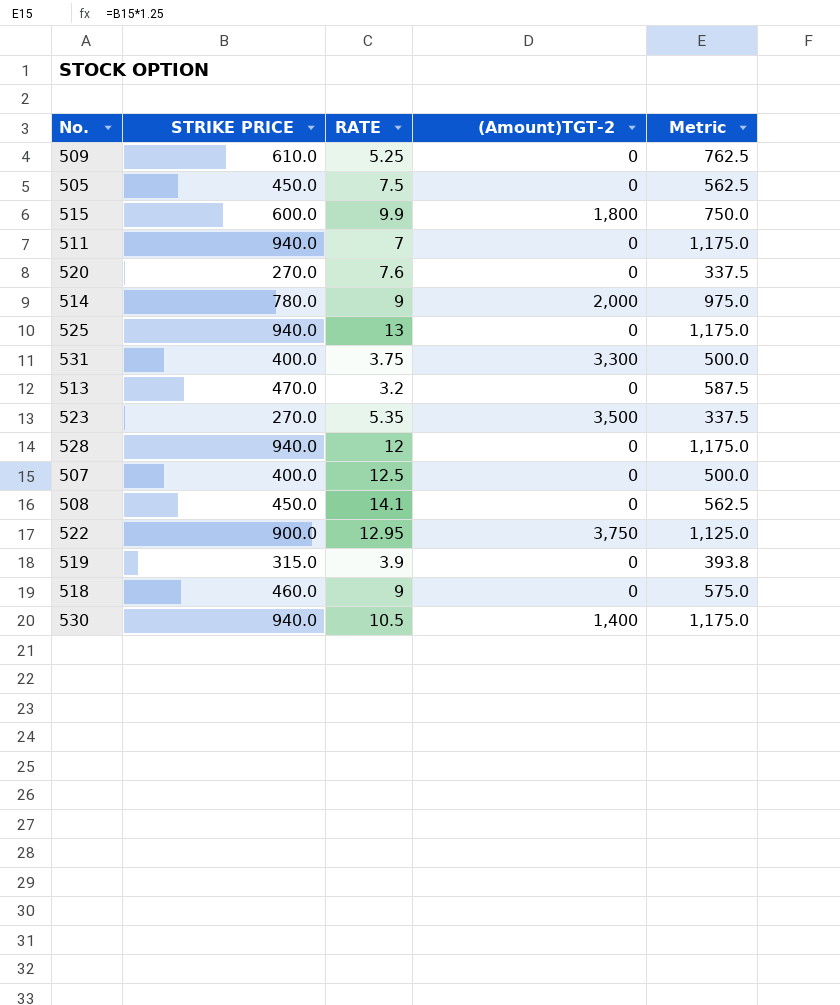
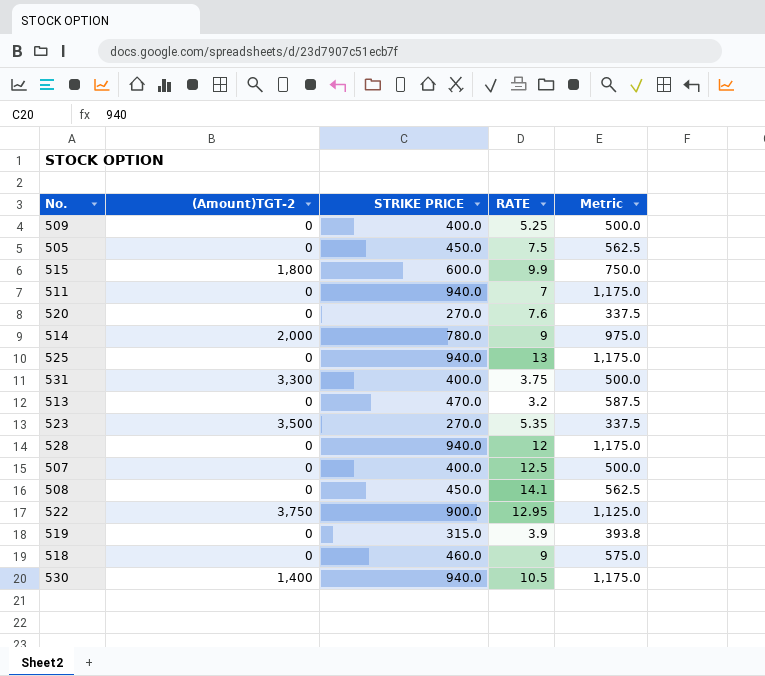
column (Amount)TGT-2 | position: 4 -> 2
509 | STRIKE PRICE: 610.0 -> 400.0
509 | Metric: 762.5 -> 500.0

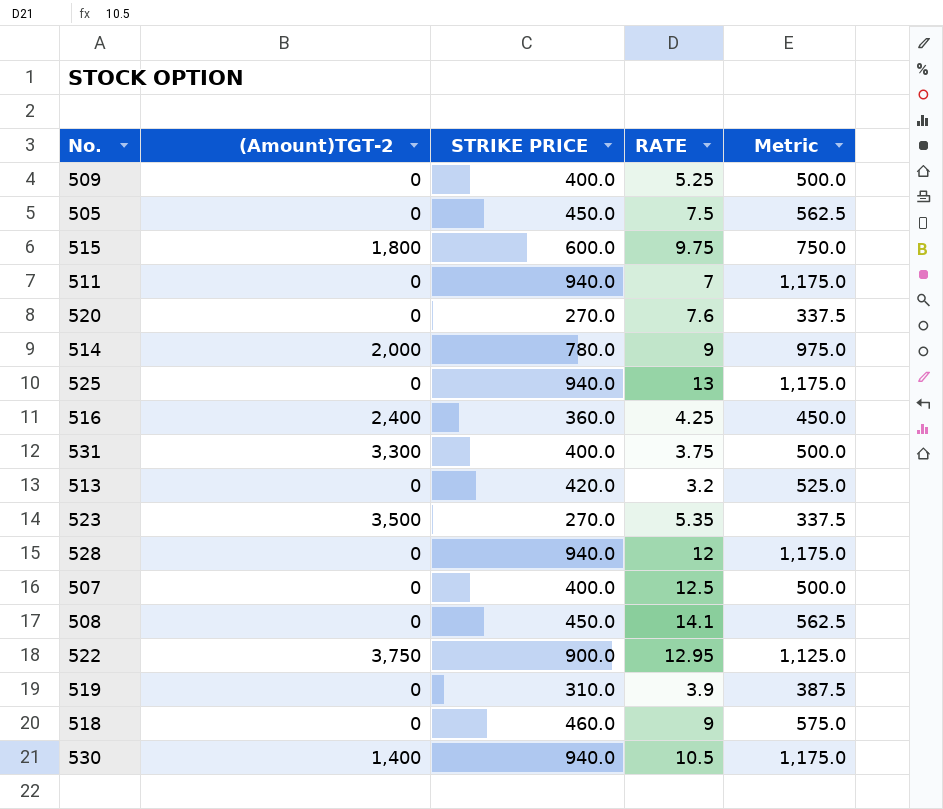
515 | RATE: 9.9 -> 9.75
row 516: none -> 2,400 | 360.0 | 4.25 | 450.0
513 | STRIKE PRICE: 470.0 -> 420.0
513 | Metric: 587.5 -> 525.0
519 | STRIKE PRICE: 315.0 -> 310.0
519 | Metric: 393.8 -> 387.5

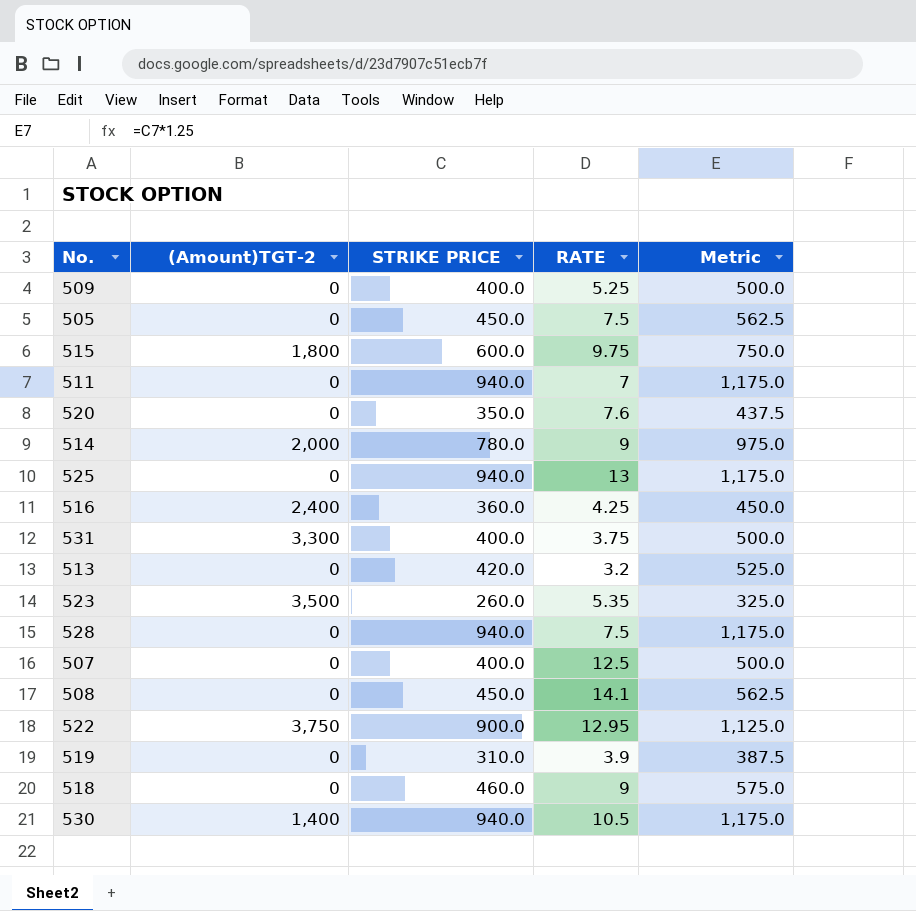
520 | STRIKE PRICE: 270.0 -> 350.0
520 | Metric: 337.5 -> 437.5
523 | STRIKE PRICE: 270.0 -> 260.0
523 | Metric: 337.5 -> 325.0
528 | RATE: 12 -> 7.5

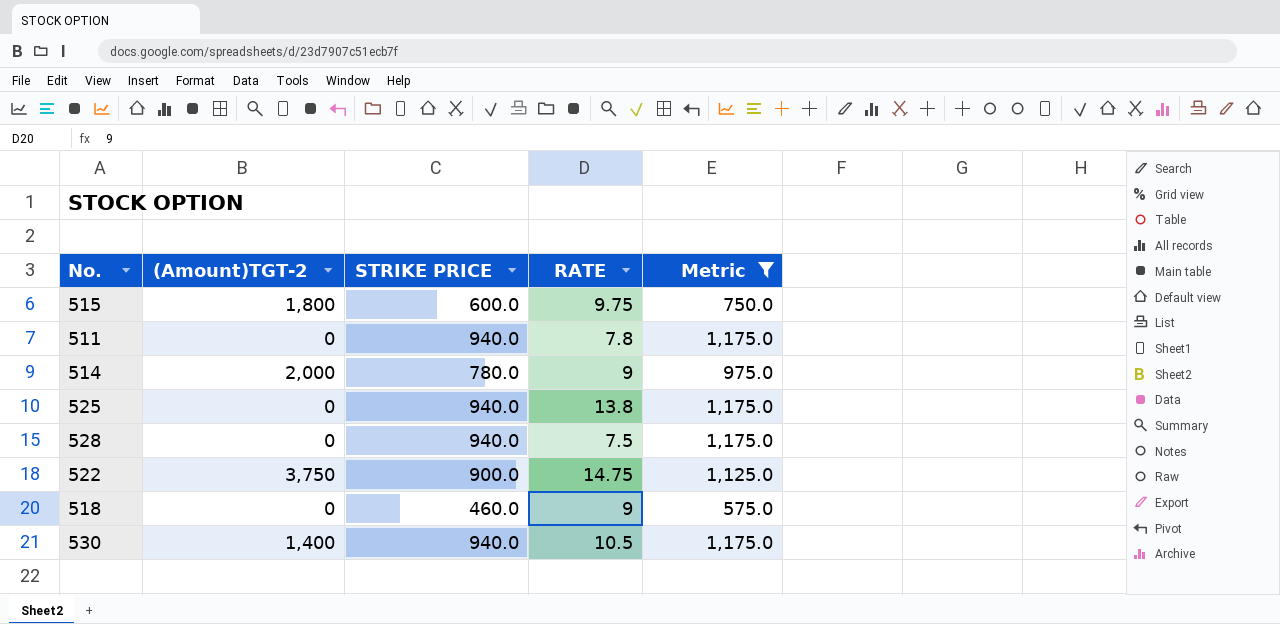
filter: none -> Metric >= 575.0
511 | RATE: 7 -> 7.8
525 | RATE: 13 -> 13.8
522 | RATE: 12.95 -> 14.75

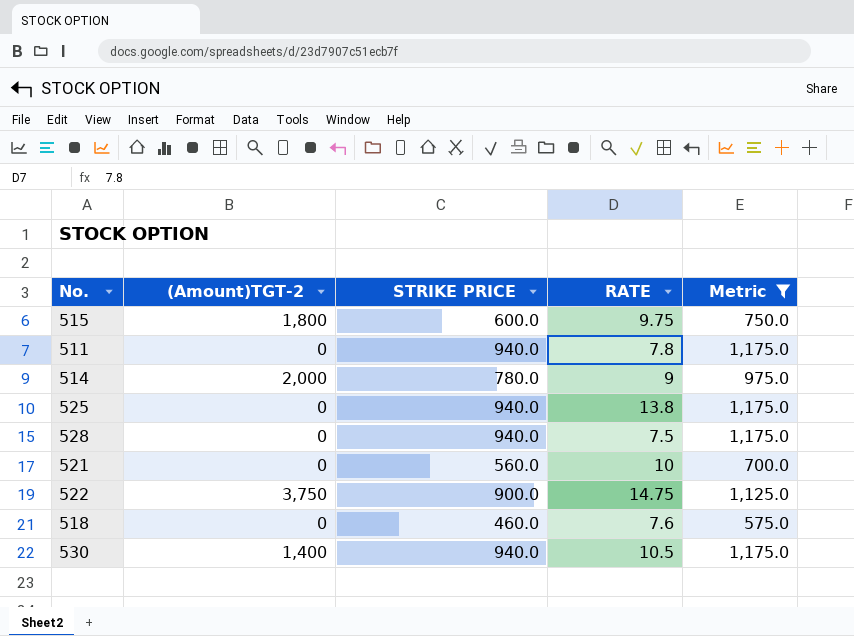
row 521: none -> 0 | 560.0 | 10 | 700.0
518 | RATE: 9 -> 7.6

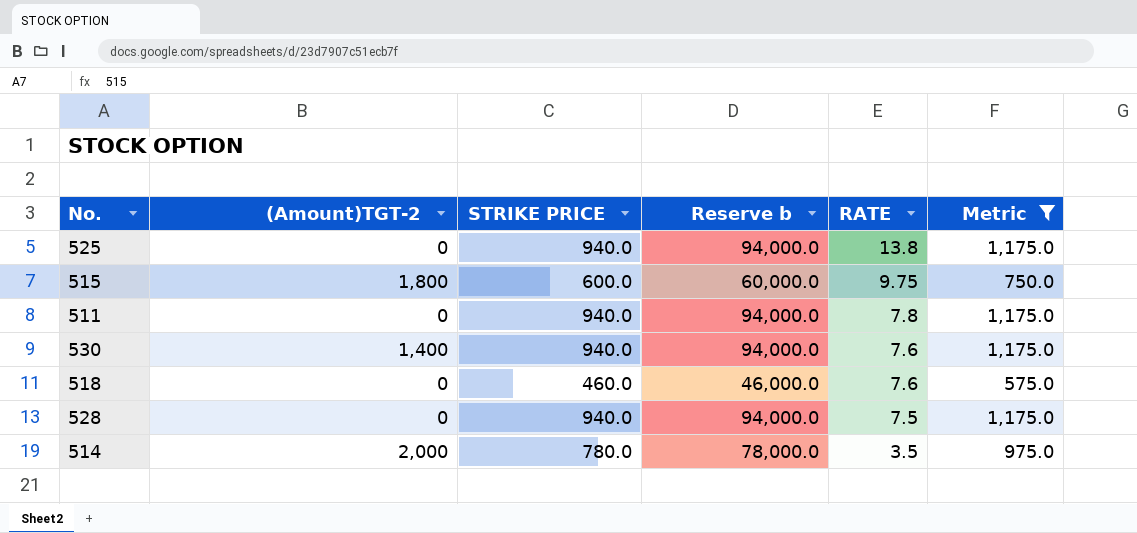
row order: none -> RATE descending
column Reserve b | formula: none -> [STRIKE PRICE] * 100
row 521: 0 | 560.0 | 10 | 700.0 -> none
row 522: 3,750 | 900.0 | 14.75 | 1,125.0 -> none
530 | RATE: 10.5 -> 7.6
514 | RATE: 9 -> 3.5

